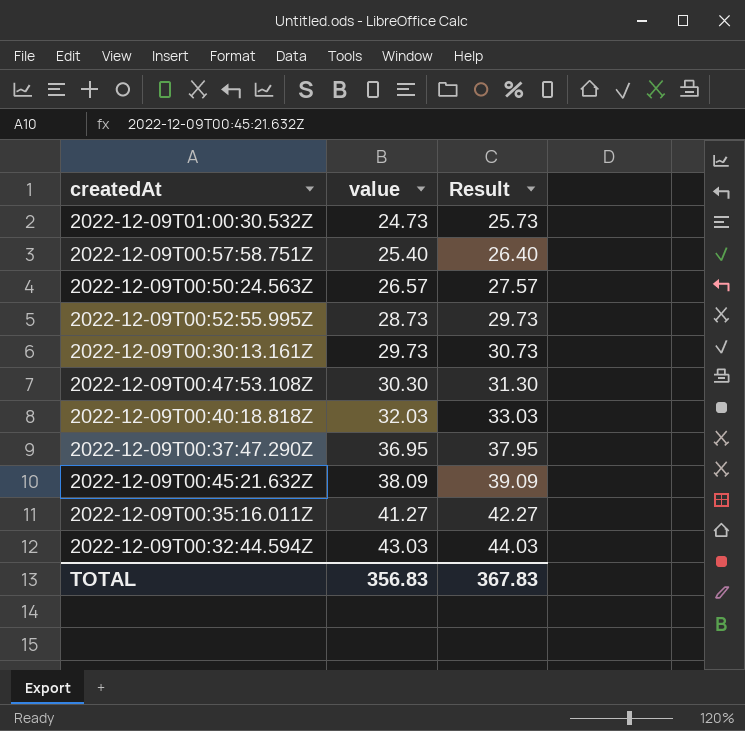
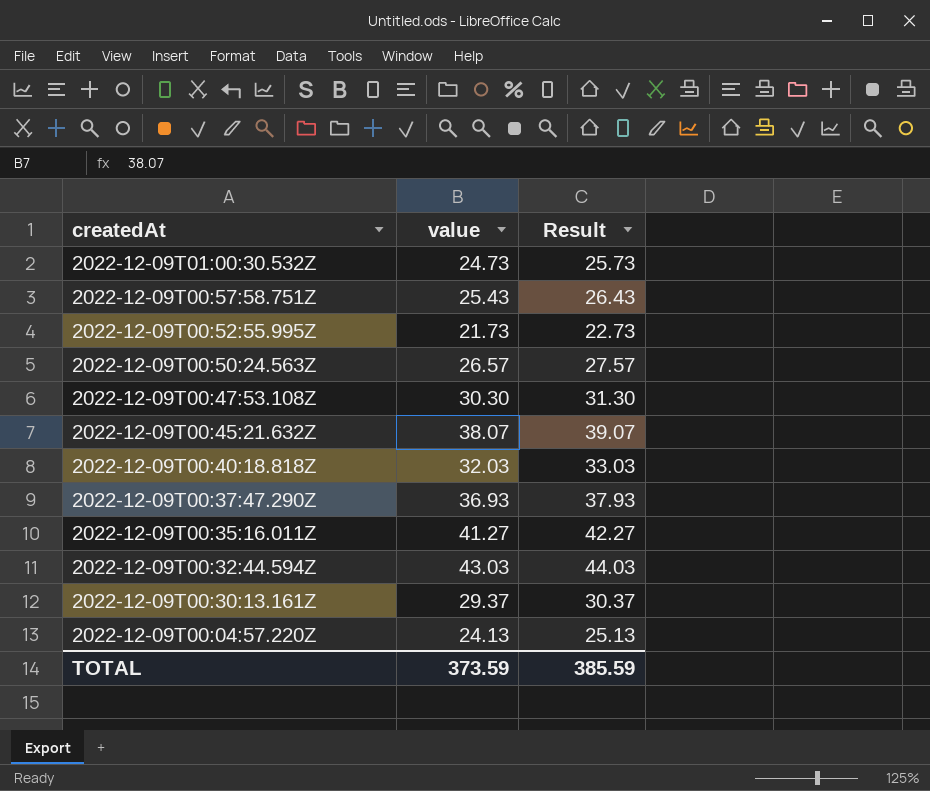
row order: value ascending -> createdAt descending
2022-12-09T00:57:58.751Z | value: 25.40 -> 25.43
2022-12-09T00:57:58.751Z | Result: 26.40 -> 26.43
2022-12-09T00:52:55.995Z | value: 28.73 -> 21.73
2022-12-09T00:52:55.995Z | Result: 29.73 -> 22.73
2022-12-09T00:45:21.632Z | value: 38.09 -> 38.07
2022-12-09T00:45:21.632Z | Result: 39.09 -> 39.07
2022-12-09T00:37:47.290Z | value: 36.95 -> 36.93
2022-12-09T00:37:47.290Z | Result: 37.95 -> 37.93
2022-12-09T00:30:13.161Z | value: 29.73 -> 29.37
2022-12-09T00:30:13.161Z | Result: 30.73 -> 30.37
row 2022-12-09T00:04:57.220Z: none -> 24.13 | 25.13
TOTAL | value: 356.83 -> 373.59
TOTAL | Result: 367.83 -> 385.59

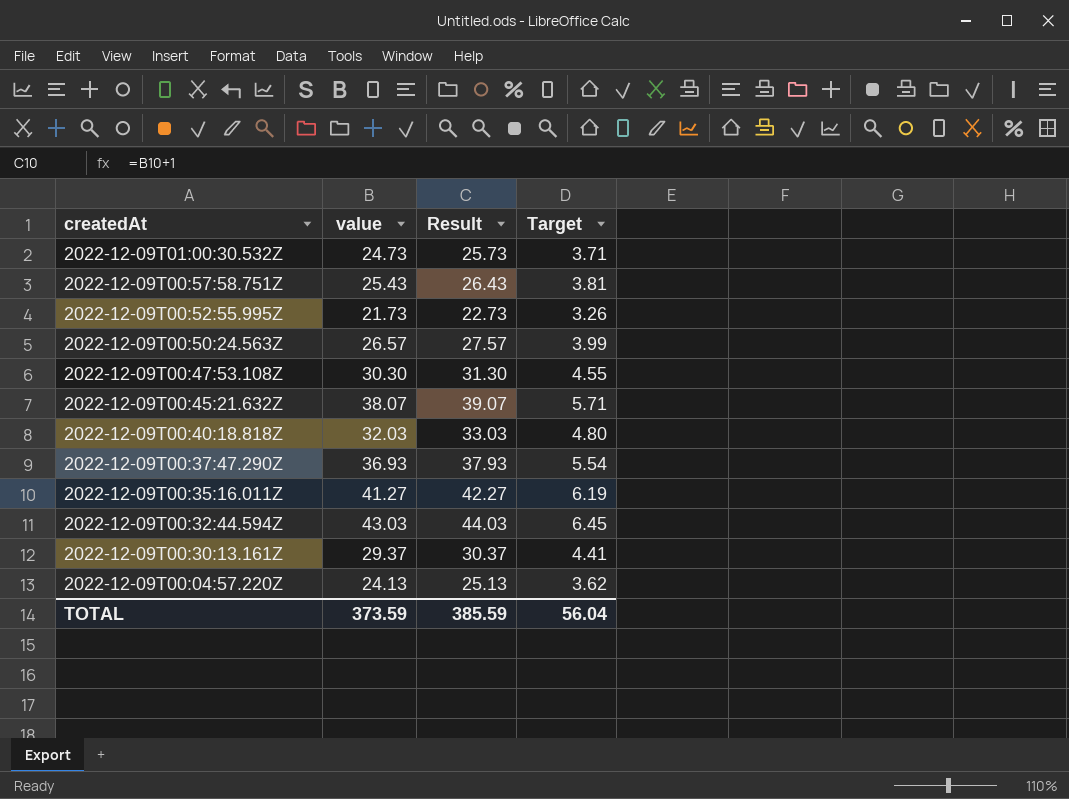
column Target | formula: none -> [value] * 0.15

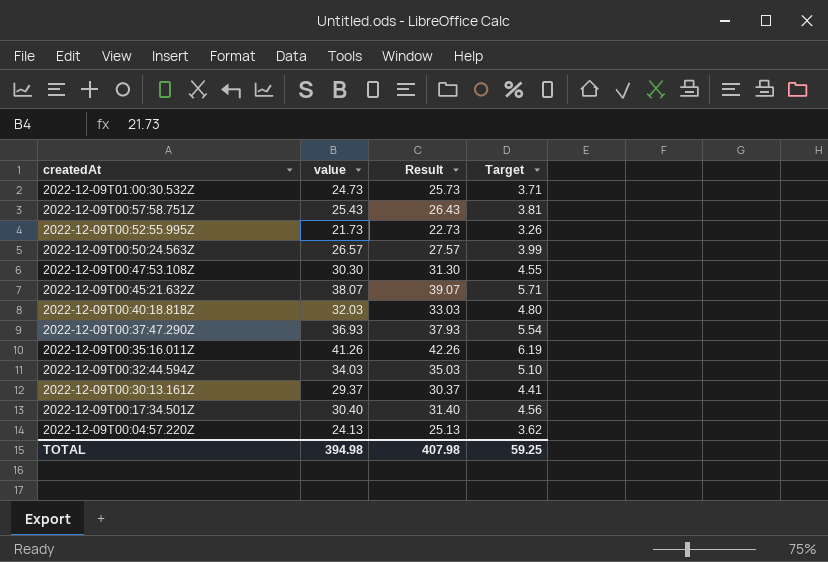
2022-12-09T00:35:16.011Z | value: 41.27 -> 41.26
2022-12-09T00:35:16.011Z | Result: 42.27 -> 42.26
2022-12-09T00:32:44.594Z | value: 43.03 -> 34.03
2022-12-09T00:32:44.594Z | Result: 44.03 -> 35.03
2022-12-09T00:32:44.594Z | Target: 6.45 -> 5.10
row 2022-12-09T00:17:34.501Z: none -> 30.40 | 31.40 | 4.56
TOTAL | value: 373.59 -> 394.98
TOTAL | Result: 385.59 -> 407.98
TOTAL | Target: 56.04 -> 59.25

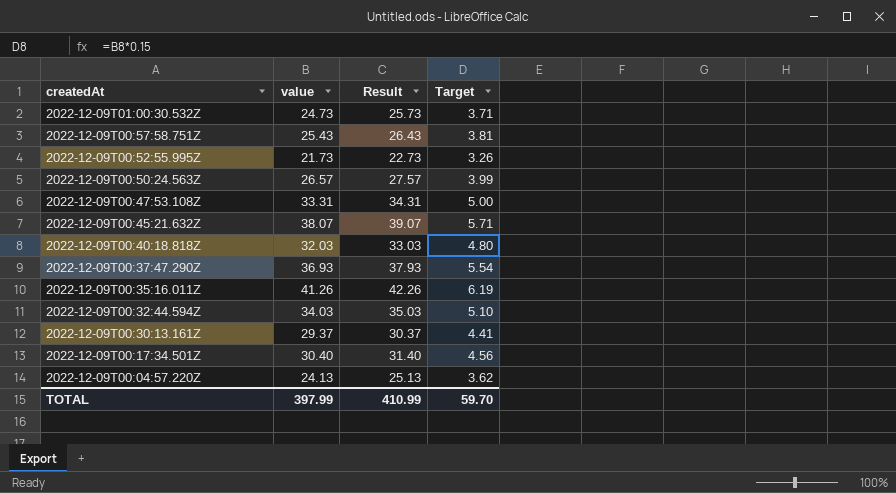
2022-12-09T00:47:53.108Z | value: 30.30 -> 33.31
2022-12-09T00:47:53.108Z | Result: 31.30 -> 34.31
2022-12-09T00:47:53.108Z | Target: 4.55 -> 5.00
TOTAL | value: 394.98 -> 397.99
TOTAL | Result: 407.98 -> 410.99
TOTAL | Target: 59.25 -> 59.70

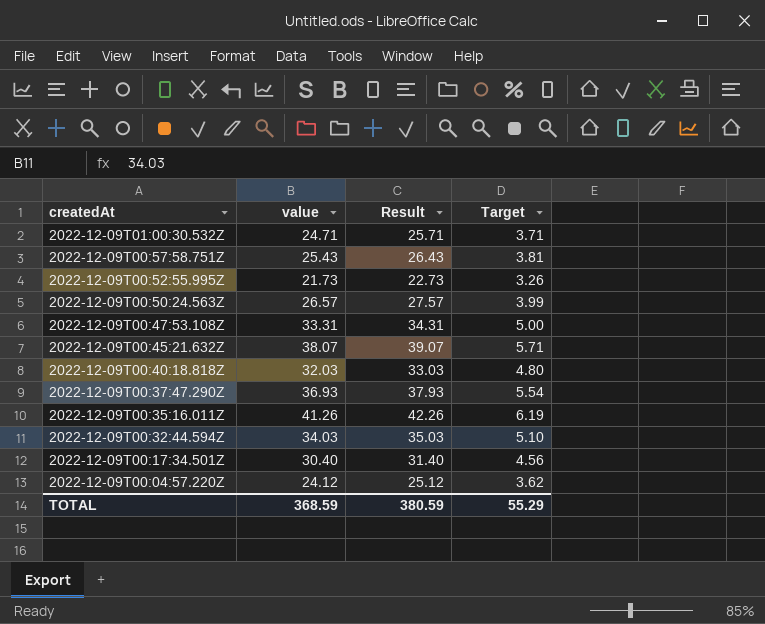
row 2022-12-09T00:30:13.161Z: 29.37 | 30.37 | 4.41 -> none
2022-12-09T01:00:30.532Z | value: 24.73 -> 24.71
2022-12-09T01:00:30.532Z | Result: 25.73 -> 25.71
2022-12-09T00:04:57.220Z | value: 24.13 -> 24.12
2022-12-09T00:04:57.220Z | Result: 25.13 -> 25.12
TOTAL | value: 397.99 -> 368.59
TOTAL | Result: 410.99 -> 380.59
TOTAL | Target: 59.70 -> 55.29

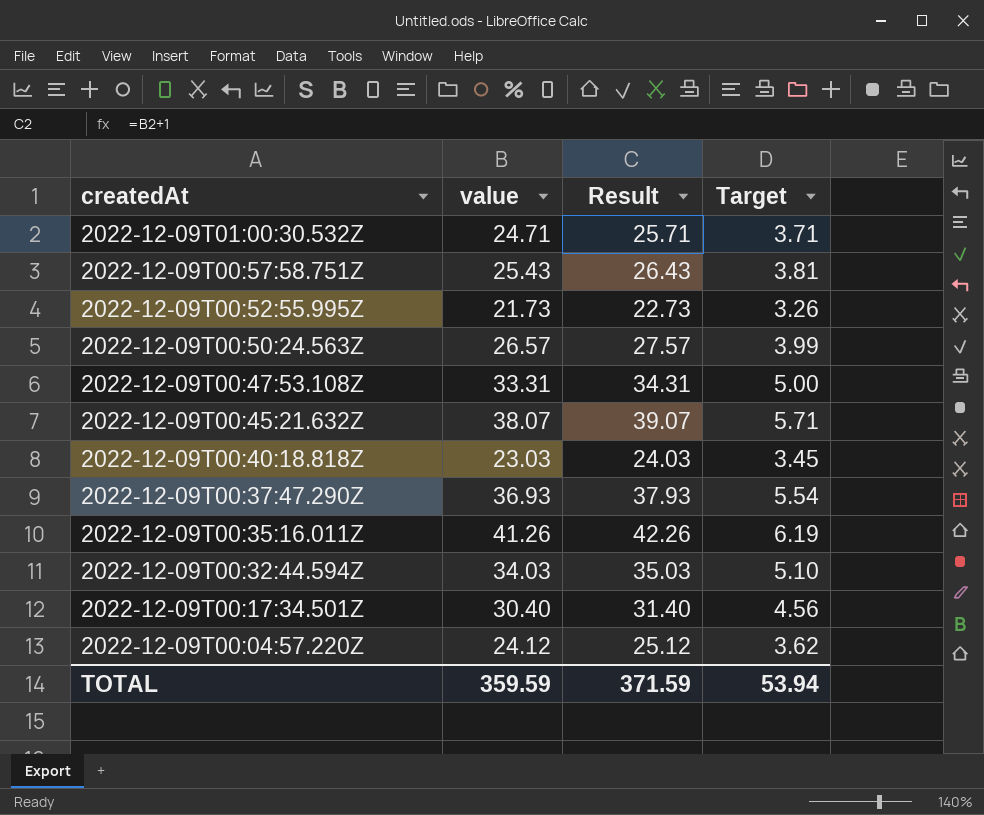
2022-12-09T00:40:18.818Z | value: 32.03 -> 23.03
2022-12-09T00:40:18.818Z | Result: 33.03 -> 24.03
2022-12-09T00:40:18.818Z | Target: 4.80 -> 3.45
TOTAL | value: 368.59 -> 359.59
TOTAL | Result: 380.59 -> 371.59
TOTAL | Target: 55.29 -> 53.94

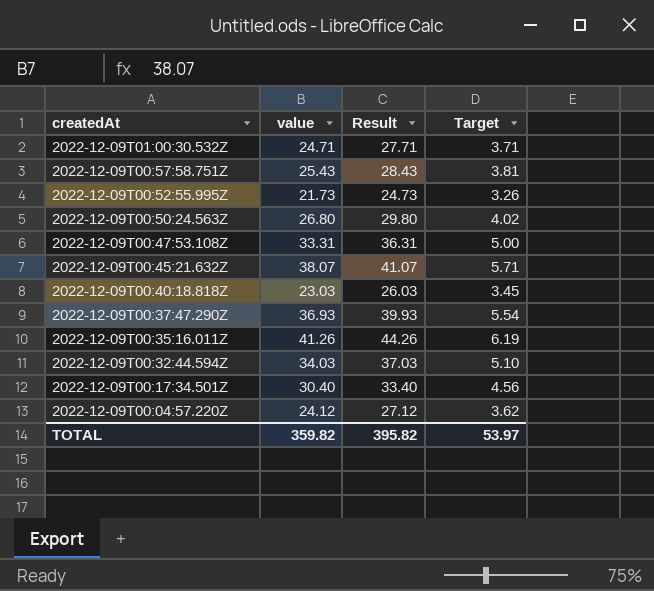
column Result | formula: [value] + 1 -> [value] + 3
2022-12-09T00:50:24.563Z | value: 26.57 -> 26.80
2022-12-09T00:50:24.563Z | Target: 3.99 -> 4.02
TOTAL | value: 359.59 -> 359.82
TOTAL | Result: 371.59 -> 395.82
TOTAL | Target: 53.94 -> 53.97

